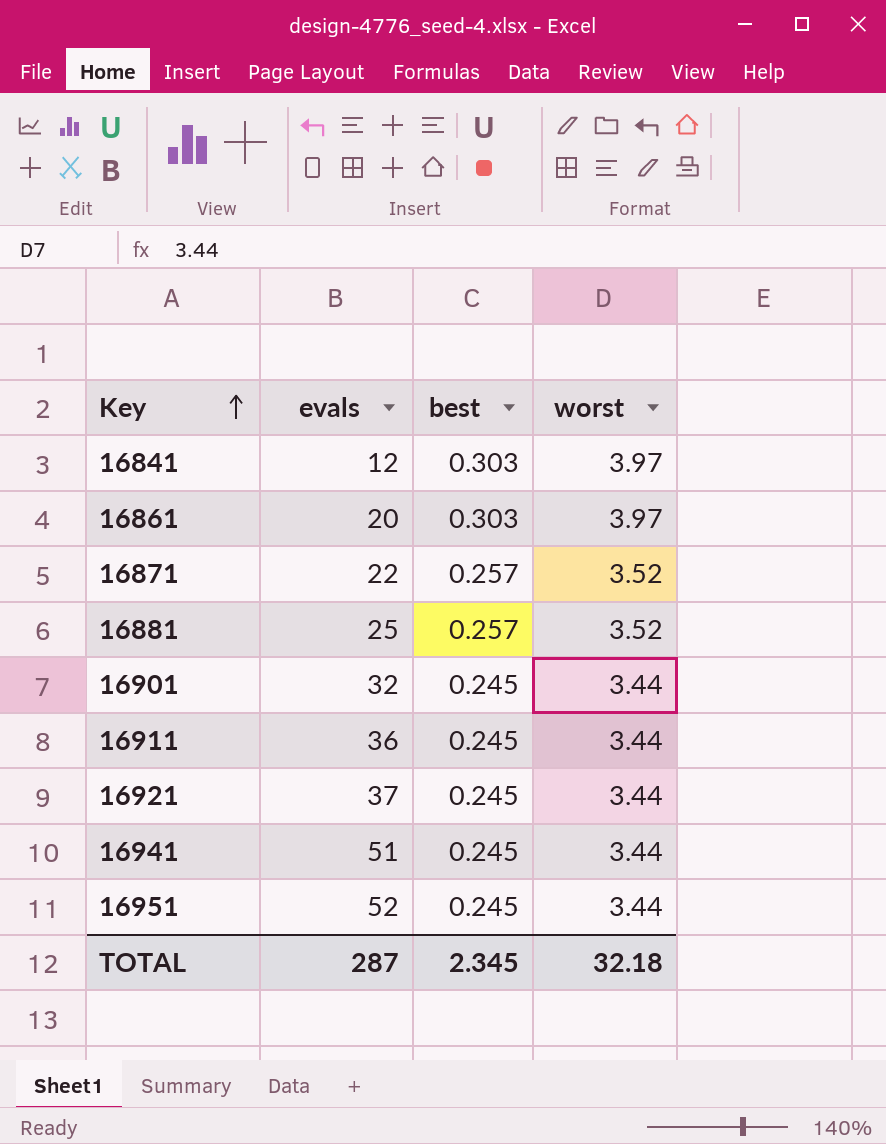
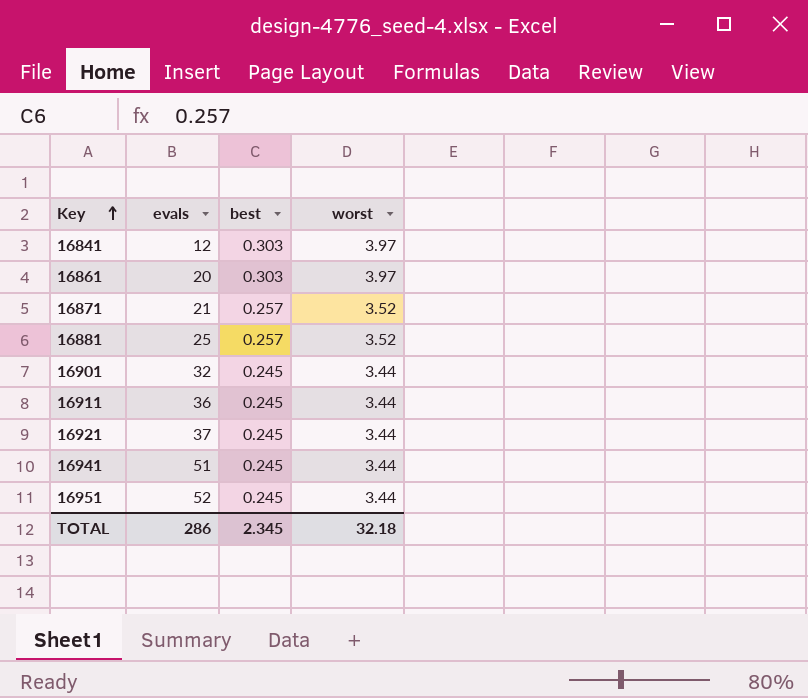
16871 | evals: 22 -> 21
TOTAL | evals: 287 -> 286

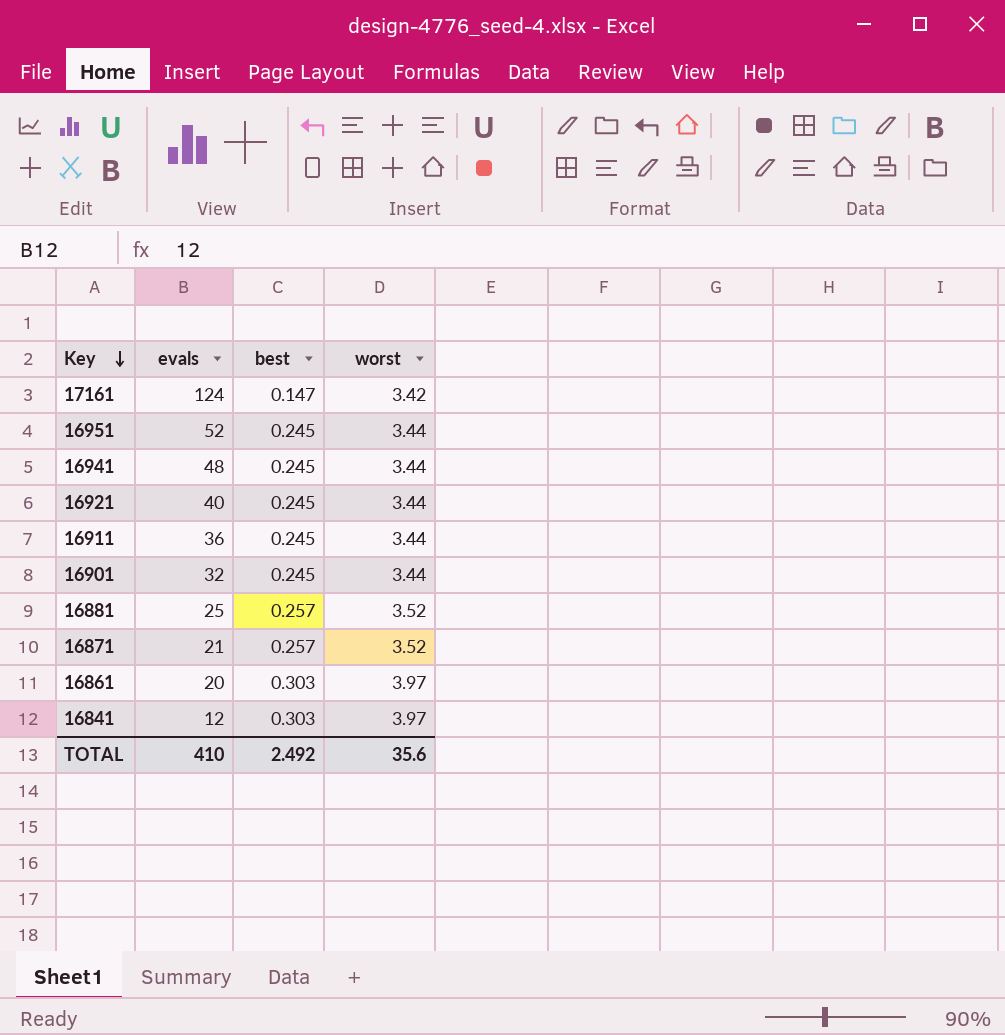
row order: Key ascending -> Key descending
row 17161: none -> 124 | 0.147 | 3.42
16941 | evals: 51 -> 48
16921 | evals: 37 -> 40
TOTAL | evals: 286 -> 410
TOTAL | best: 2.345 -> 2.492
TOTAL | worst: 32.18 -> 35.6

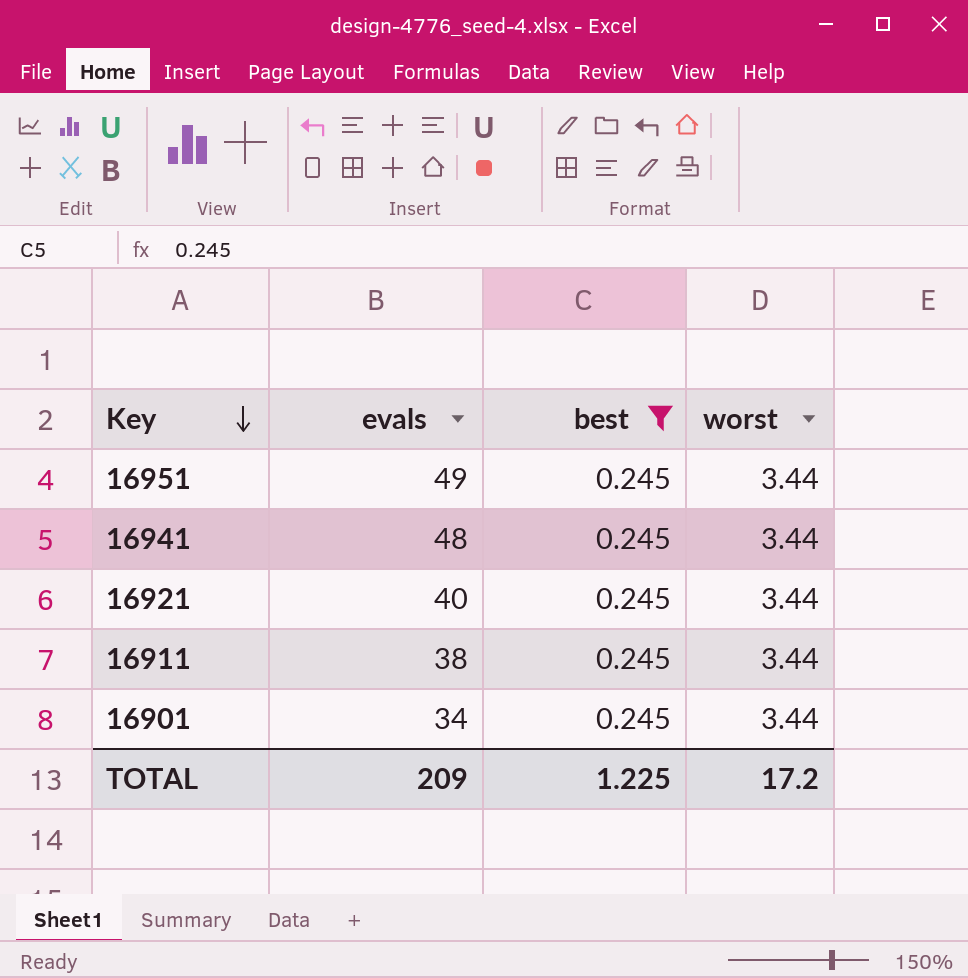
filter: none -> best = 0.245
16951 | evals: 52 -> 49
16911 | evals: 36 -> 38
16901 | evals: 32 -> 34
TOTAL | evals: 410 -> 209
TOTAL | best: 2.492 -> 1.225
TOTAL | worst: 35.6 -> 17.2

